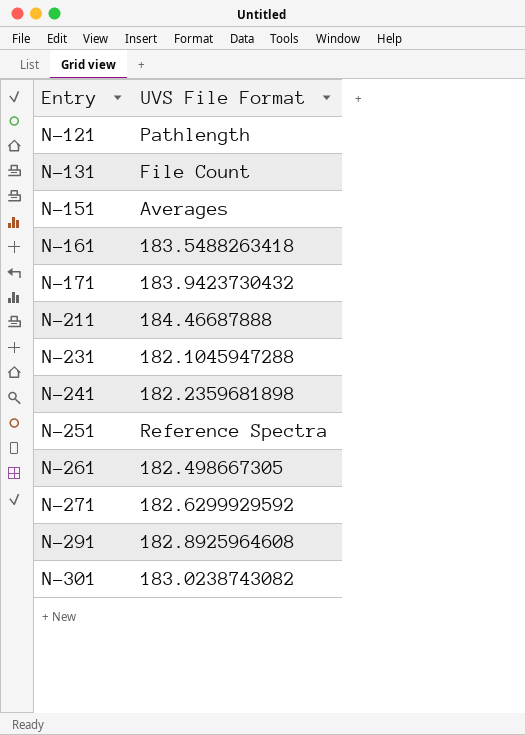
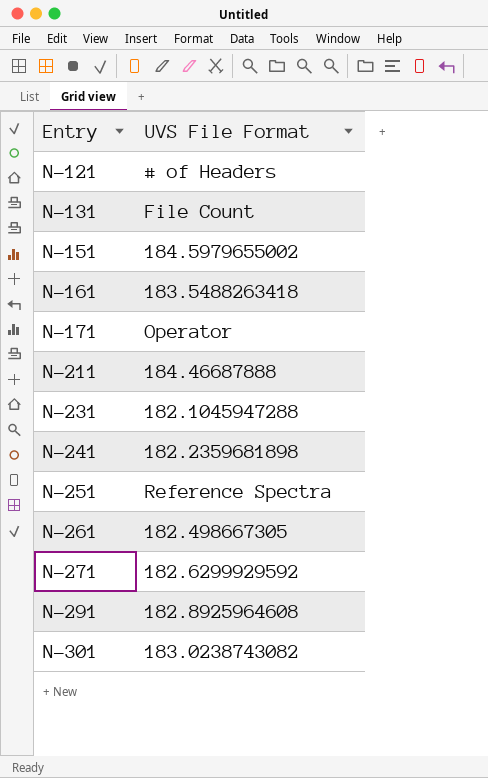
N-121 | UVS File Format: Pathlength -> # of Headers
N-151 | UVS File Format: Averages -> 184.5979655002
N-171 | UVS File Format: 183.9423730432 -> Operator

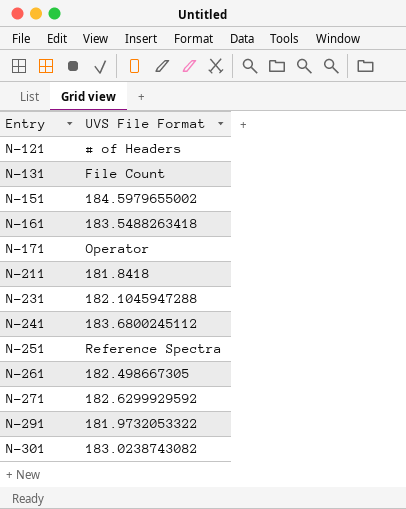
N-211 | UVS File Format: 184.46687888 -> 181.8418
N-241 | UVS File Format: 182.2359681898 -> 183.6800245112
N-291 | UVS File Format: 182.8925964608 -> 181.9732053322

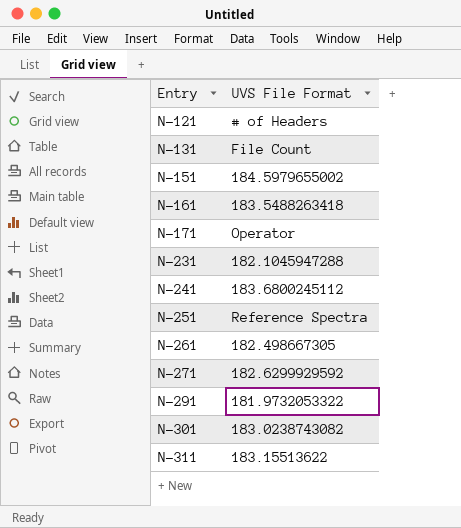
row N-211: 181.8418 -> none
row N-311: none -> 183.15513622

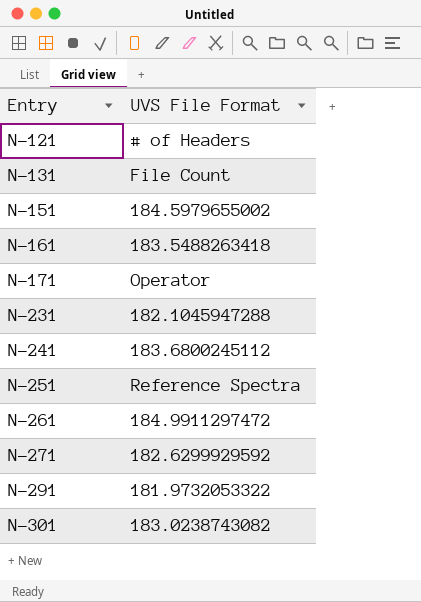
row N-311: 183.15513622 -> none
N-261 | UVS File Format: 182.498667305 -> 184.9911297472

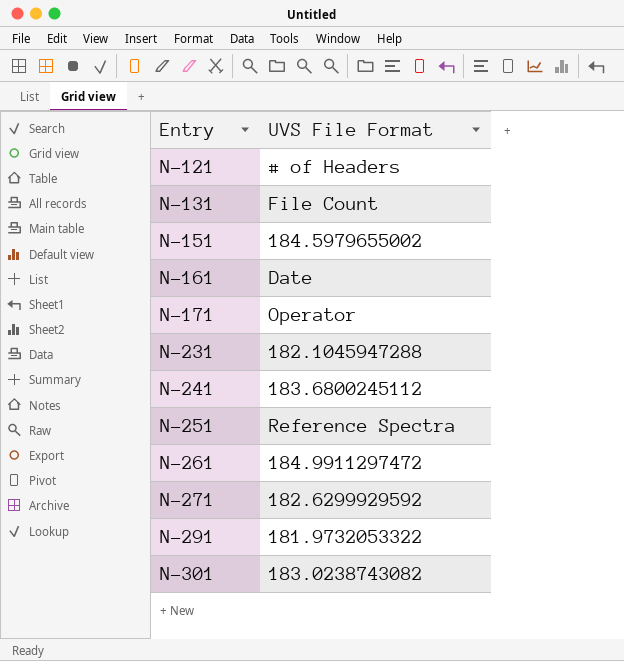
N-161 | UVS File Format: 183.5488263418 -> Date

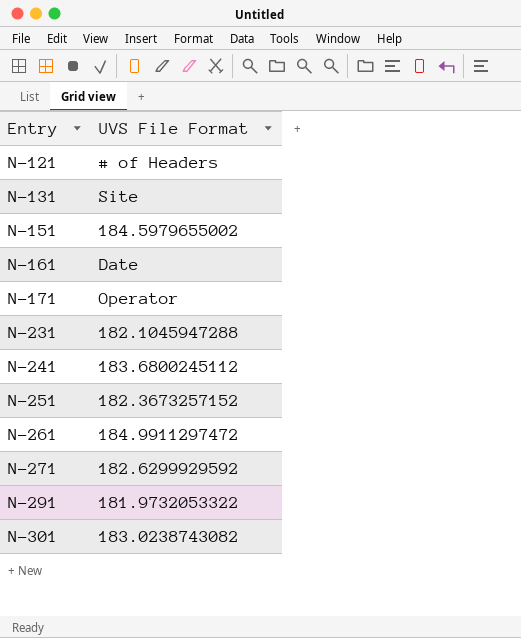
N-131 | UVS File Format: File Count -> Site
N-251 | UVS File Format: Reference Spectra -> 182.3673257152

